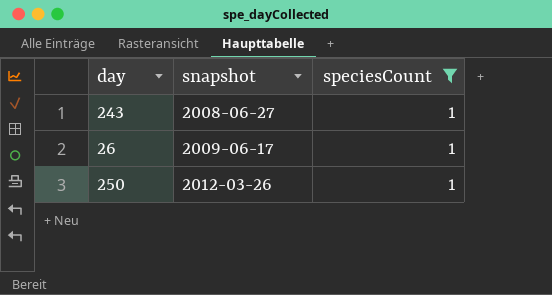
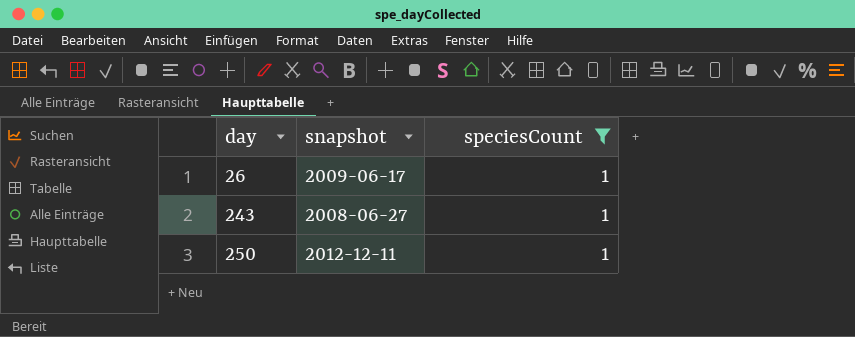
row order: snapshot ascending -> day ascending
250 | snapshot: 2012-03-26 -> 2012-12-11

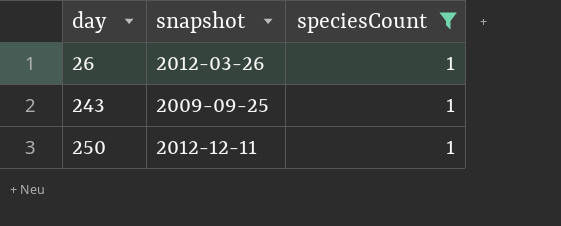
26 | snapshot: 2009-06-17 -> 2012-03-26
243 | snapshot: 2008-06-27 -> 2009-09-25

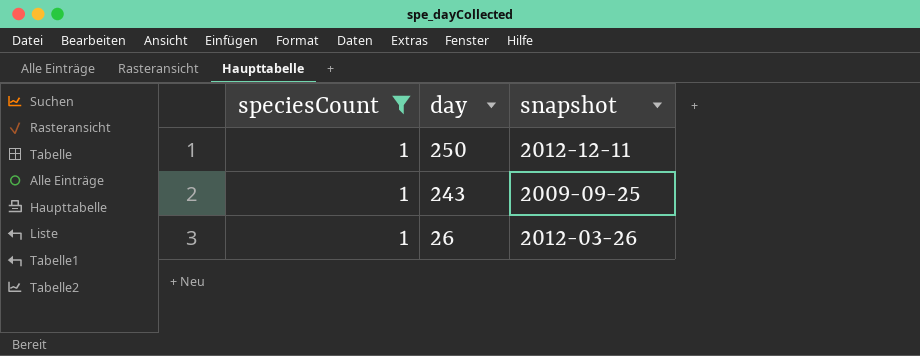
row order: day ascending -> day descending
column speciesCount | position: 3 -> 1

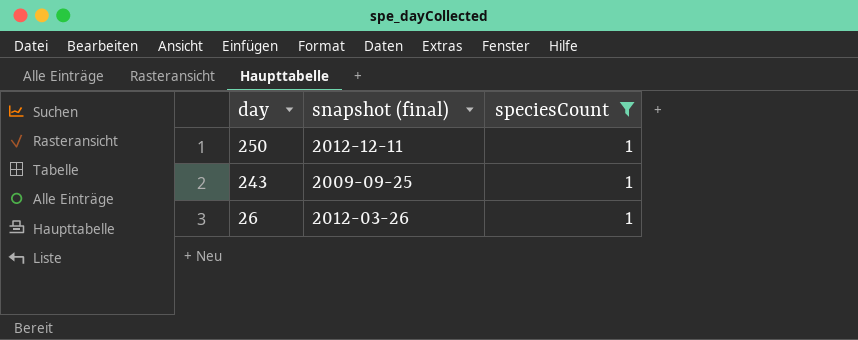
column name: snapshot -> snapshot (final)
column speciesCount | position: 1 -> 3

